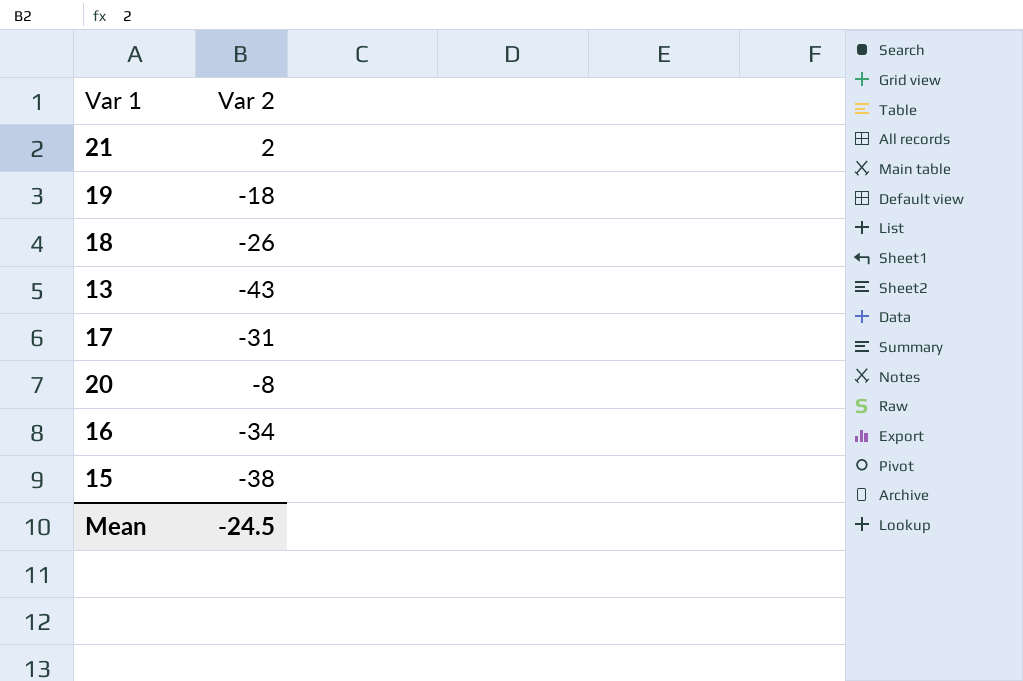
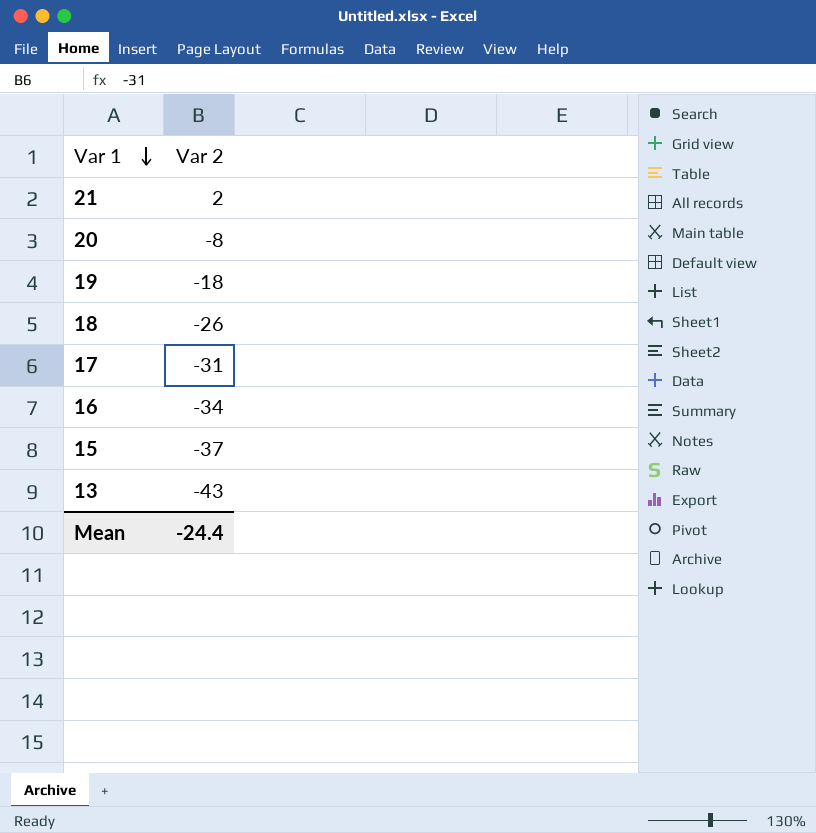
row order: none -> Var 1 descending
15 | Var 2: -38 -> -37
Mean | Var 2: -24.5 -> -24.4

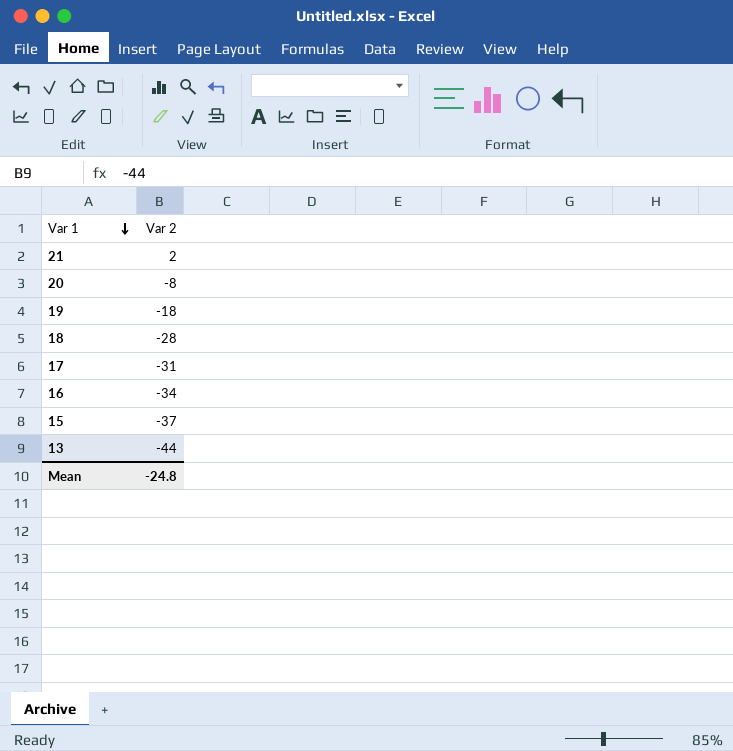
18 | Var 2: -26 -> -28
13 | Var 2: -43 -> -44
Mean | Var 2: -24.4 -> -24.8

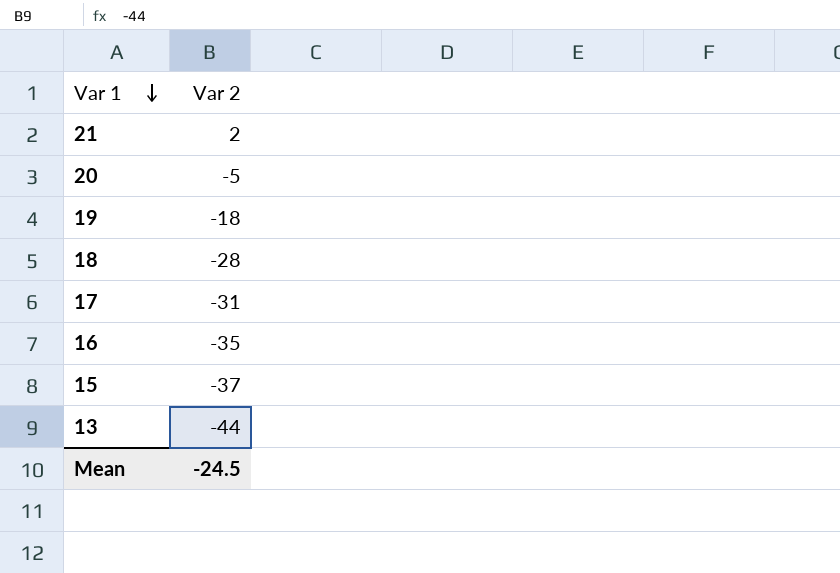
20 | Var 2: -8 -> -5
16 | Var 2: -34 -> -35
Mean | Var 2: -24.8 -> -24.5

